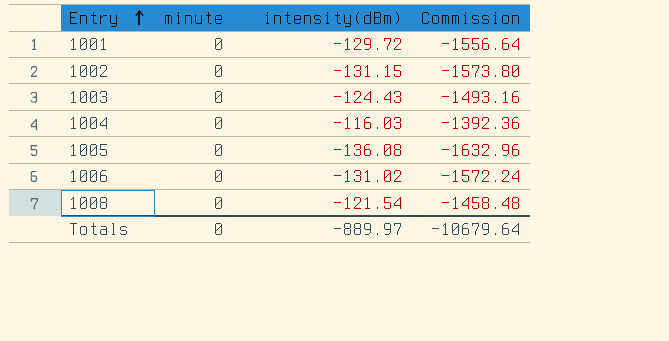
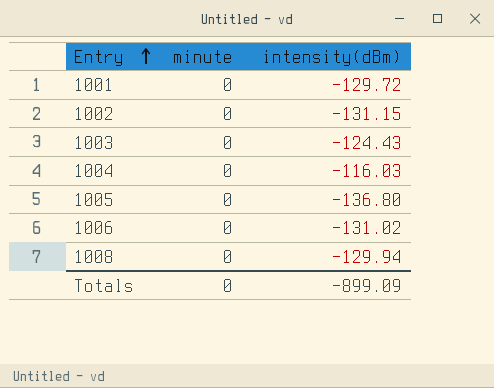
column Commission | formula: [intensity(dBm)] * 12 -> none
1005 | intensity(dBm): -136.08 -> -136.80
1008 | intensity(dBm): -121.54 -> -129.94
Totals | intensity(dBm): -889.97 -> -899.09

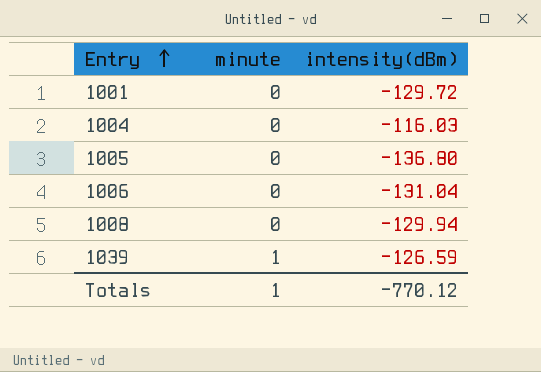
row 1002: 0 | -131.15 -> none
row 1003: 0 | -124.43 -> none
1006 | intensity(dBm): -131.02 -> -131.04
row 1039: none -> 1 | -126.59
Totals | minute: 0 -> 1
Totals | intensity(dBm): -899.09 -> -770.12

